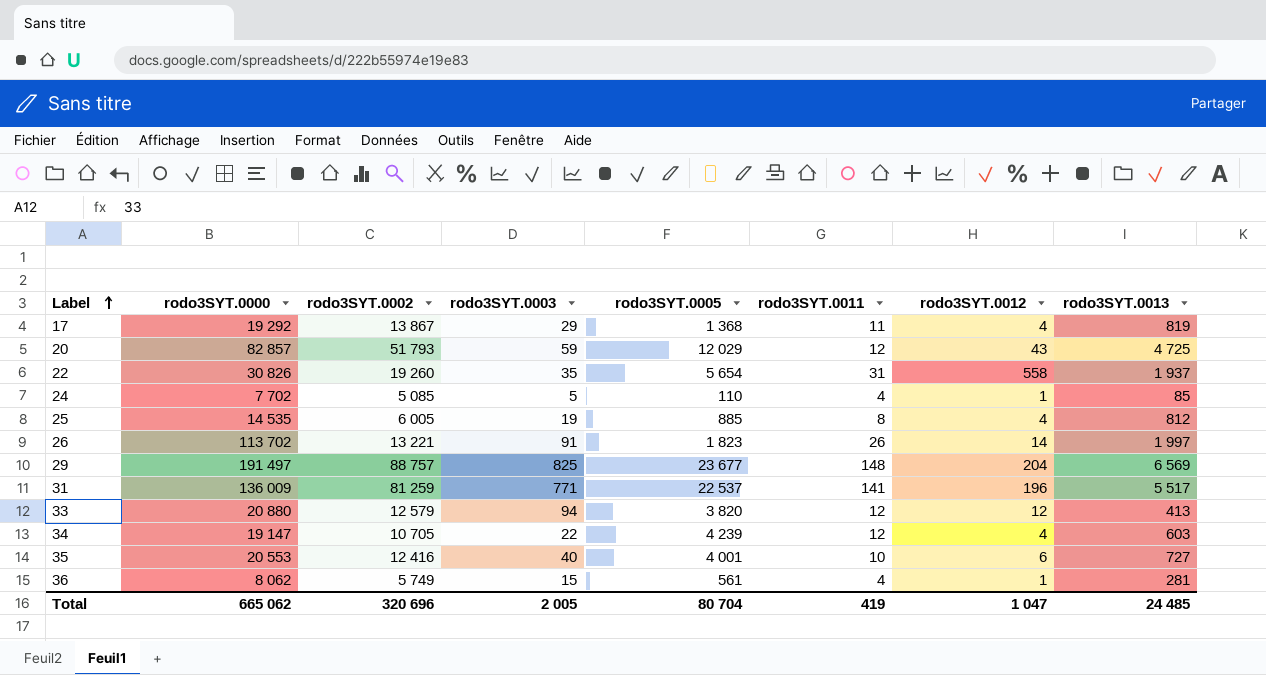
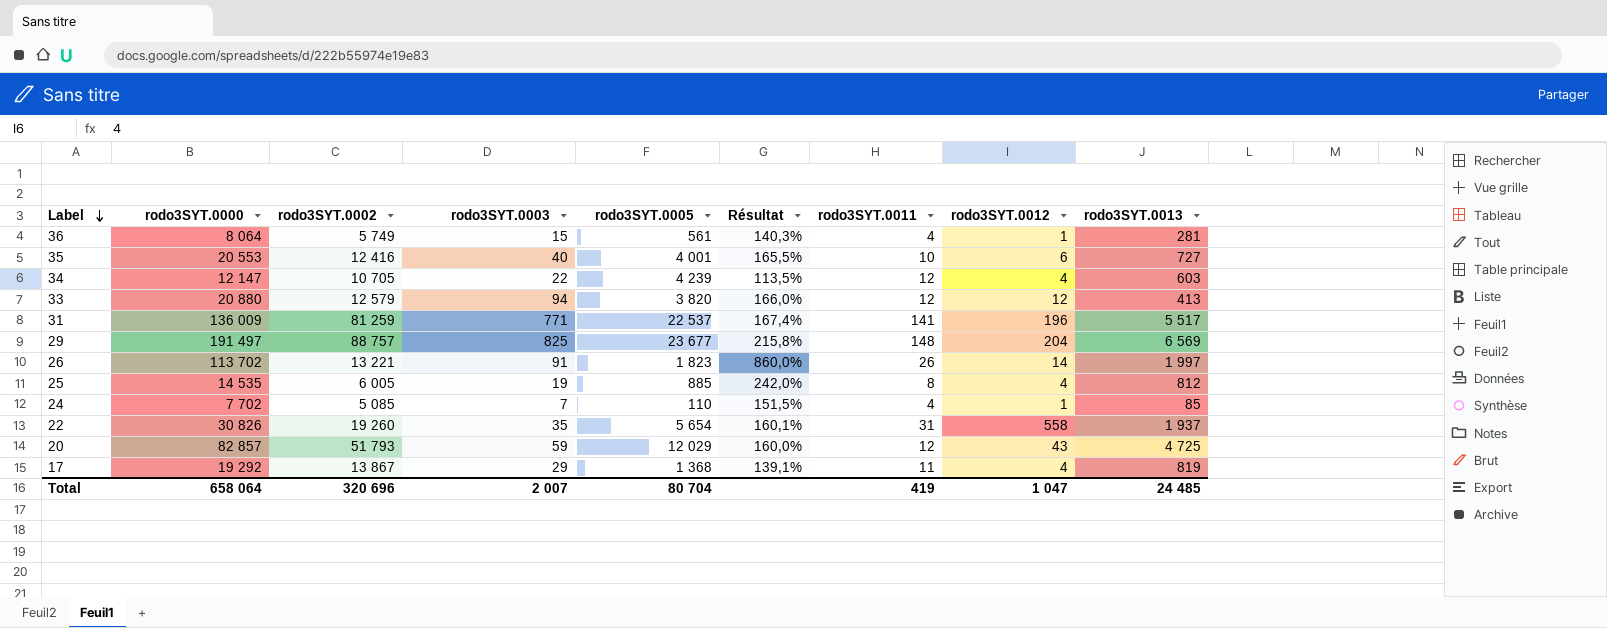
row order: Label ascending -> Label descending
column Résultat | formula: none -> [rodo3SYT.0000] / [rodo3SYT.0002]
36 | rodo3SYT.0000: 8 062 -> 8 064
34 | rodo3SYT.0000: 19 147 -> 12 147
24 | rodo3SYT.0003: 5 -> 7
Total | rodo3SYT.0000: 665 062 -> 658 064
Total | rodo3SYT.0003: 2 005 -> 2 007

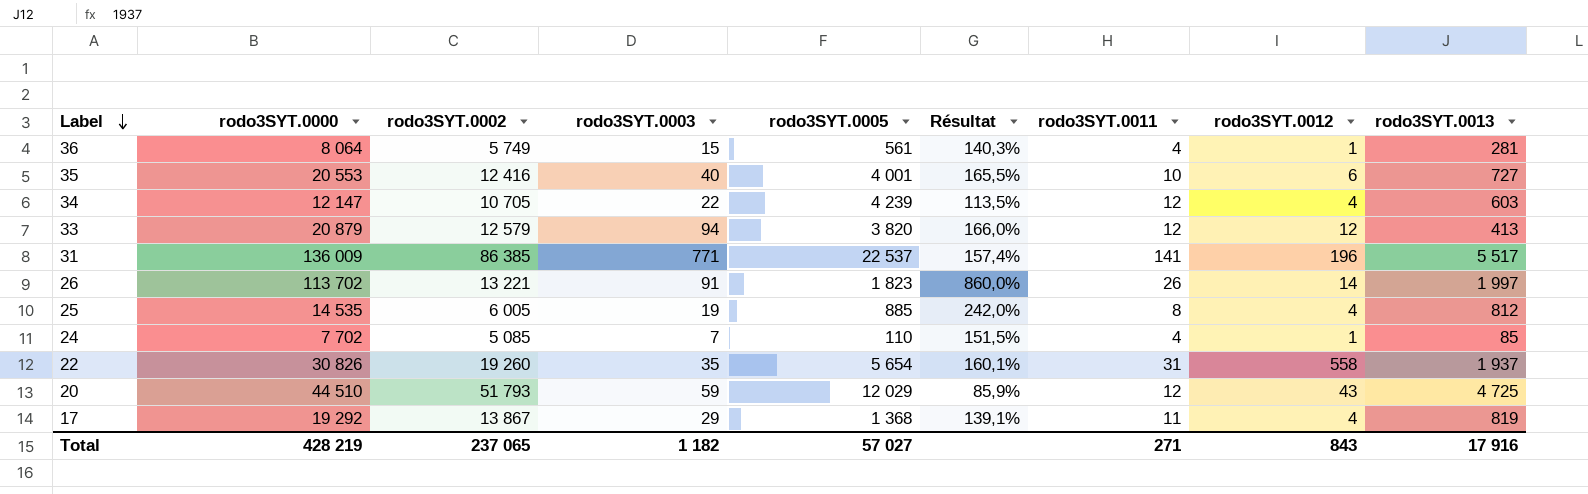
row 29: 191 497 | 88 757 | 825 | 23 677 | 215,8% | 148 | 204 | 6 569 -> none
33 | rodo3SYT.0000: 20 880 -> 20 879
31 | rodo3SYT.0002: 81 259 -> 86 385
31 | Résultat: 167,4% -> 157,4%
20 | rodo3SYT.0000: 82 857 -> 44 510
20 | Résultat: 160,0% -> 85,9%
Total | rodo3SYT.0000: 658 064 -> 428 219
Total | rodo3SYT.0002: 320 696 -> 237 065
Total | rodo3SYT.0003: 2 007 -> 1 182
Total | rodo3SYT.0005: 80 704 -> 57 027
Total | rodo3SYT.0011: 419 -> 271
Total | rodo3SYT.0012: 1 047 -> 843
Total | rodo3SYT.0013: 24 485 -> 17 916

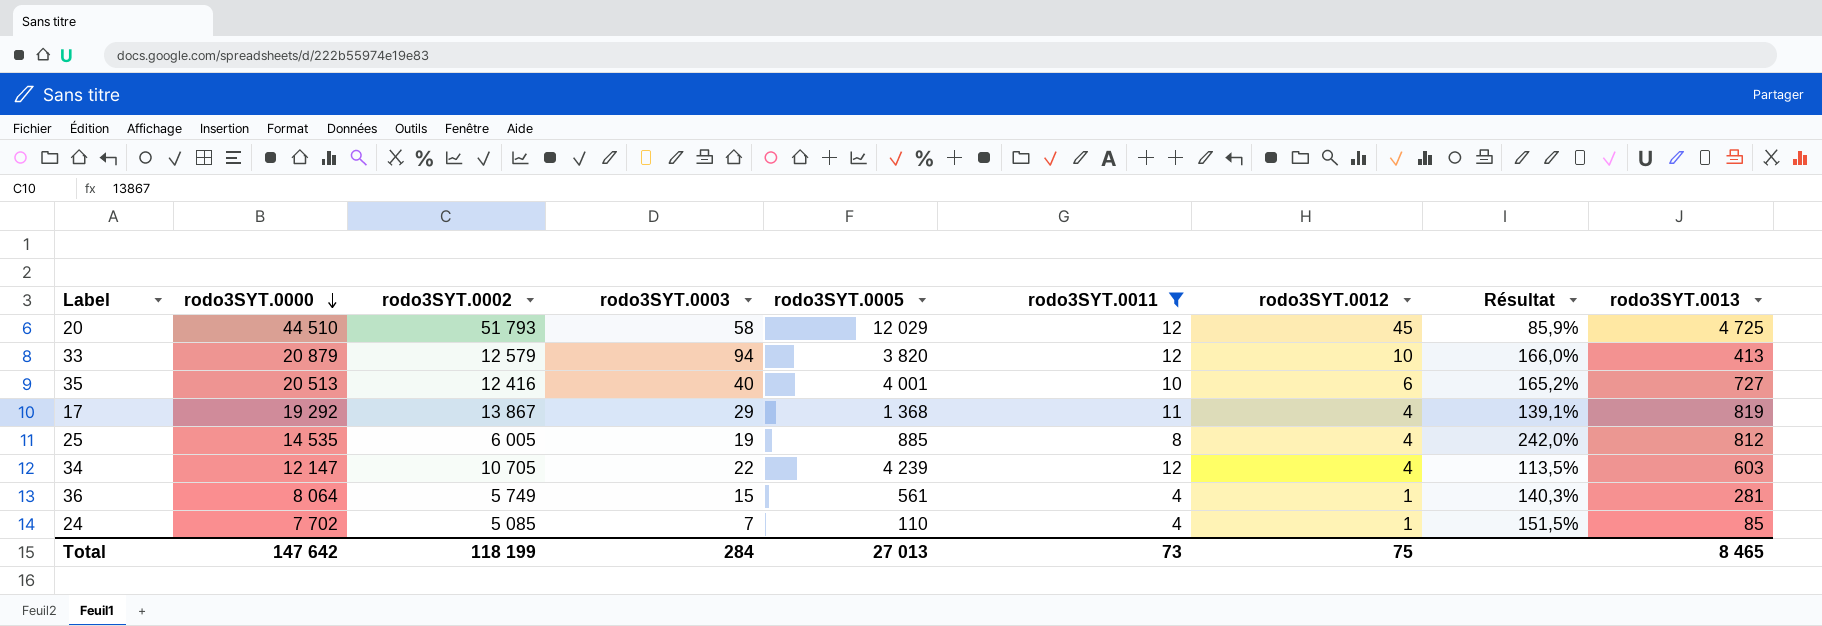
filter: none -> rodo3SYT.0011 <= 12
row order: Label descending -> rodo3SYT.0000 descending
column Résultat | position: 6 -> 8
20 | rodo3SYT.0003: 59 -> 58
20 | rodo3SYT.0012: 43 -> 45
33 | rodo3SYT.0012: 12 -> 10
35 | rodo3SYT.0000: 20 553 -> 20 513
35 | Résultat: 165,5% -> 165,2%
Total | rodo3SYT.0000: 428 219 -> 147 642
Total | rodo3SYT.0002: 237 065 -> 118 199
Total | rodo3SYT.0003: 1 182 -> 284
Total | rodo3SYT.0005: 57 027 -> 27 013
Total | rodo3SYT.0011: 271 -> 73
Total | rodo3SYT.0012: 843 -> 75
Total | rodo3SYT.0013: 17 916 -> 8 465

